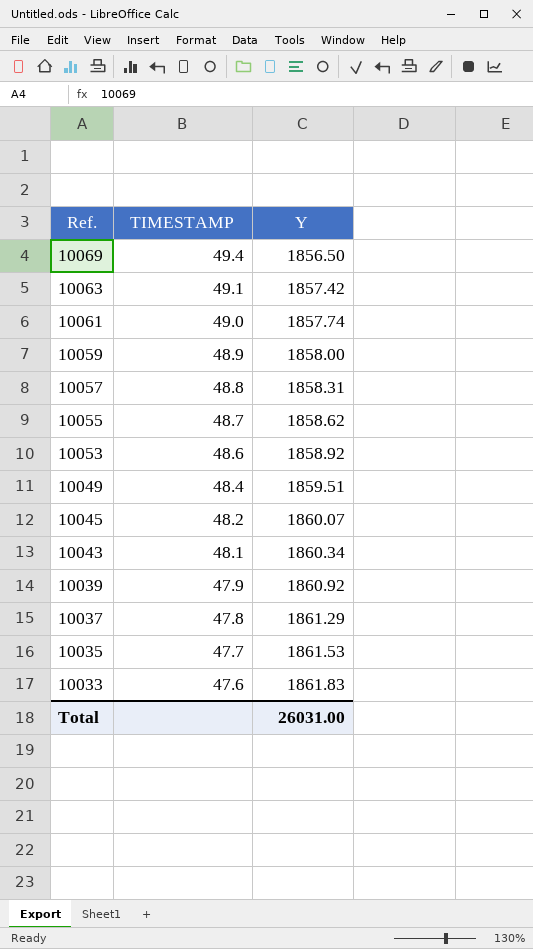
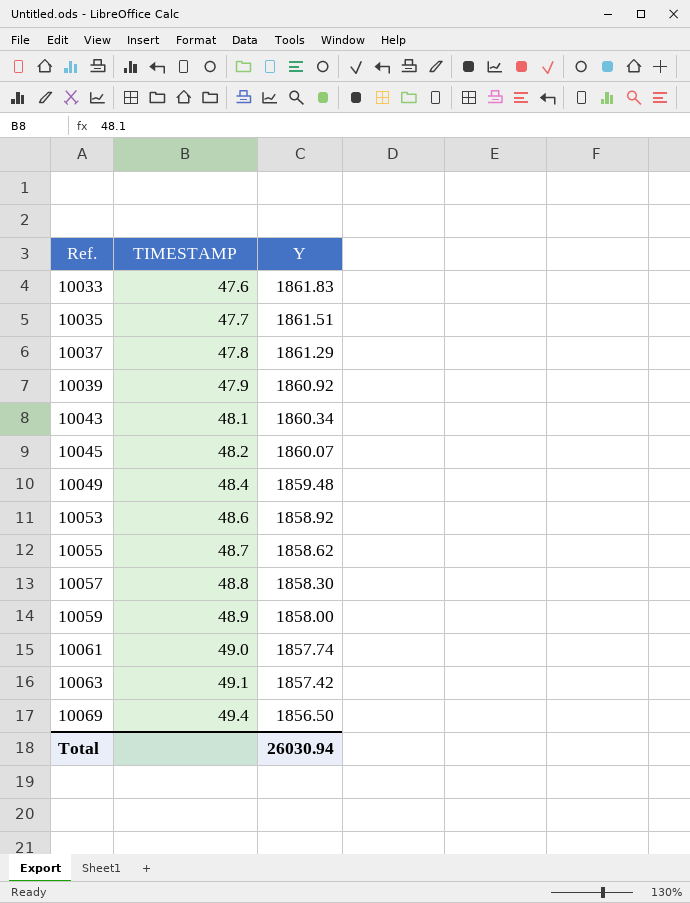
row order: Ref. descending -> Ref. ascending
10035 | Y: 1861.53 -> 1861.51
10049 | Y: 1859.51 -> 1859.48
10057 | Y: 1858.31 -> 1858.30
Total | Y: 26031.00 -> 26030.94

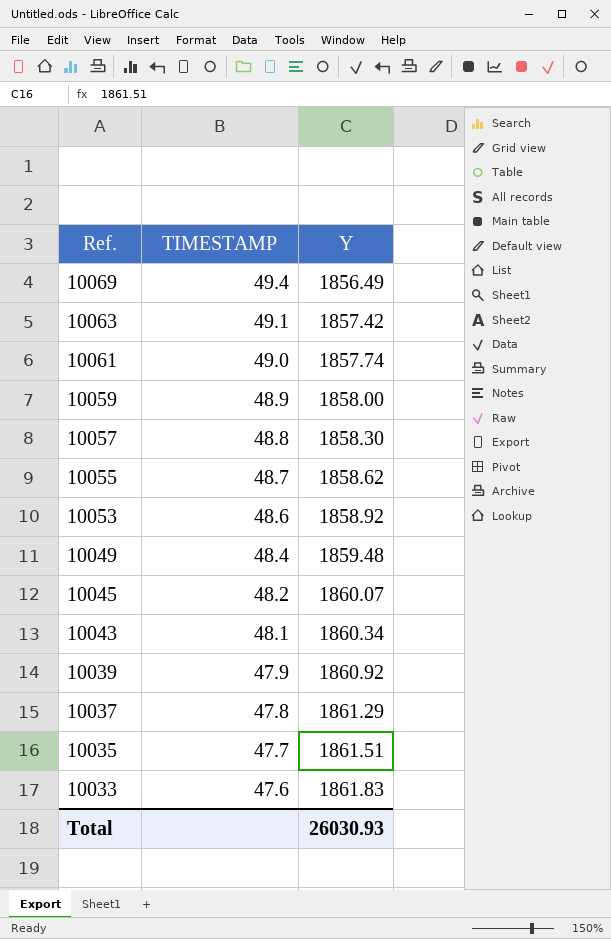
row order: Ref. ascending -> Ref. descending
10069 | Y: 1856.50 -> 1856.49
Total | Y: 26030.94 -> 26030.93

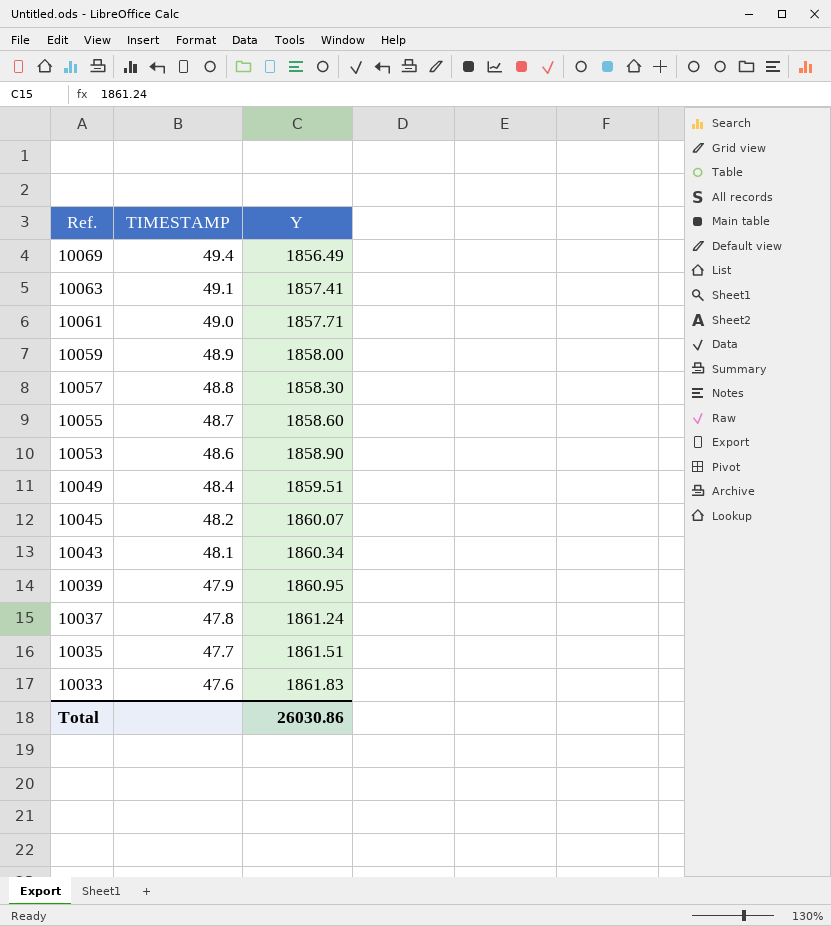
10063 | Y: 1857.42 -> 1857.41
10061 | Y: 1857.74 -> 1857.71
10055 | Y: 1858.62 -> 1858.60
10053 | Y: 1858.92 -> 1858.90
10049 | Y: 1859.48 -> 1859.51
10039 | Y: 1860.92 -> 1860.95
10037 | Y: 1861.29 -> 1861.24
Total | Y: 26030.93 -> 26030.86

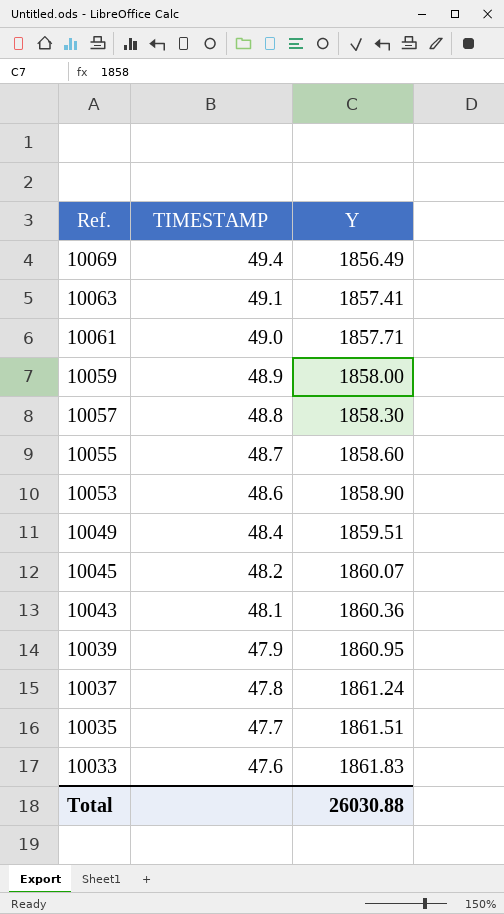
10043 | Y: 1860.34 -> 1860.36
Total | Y: 26030.86 -> 26030.88

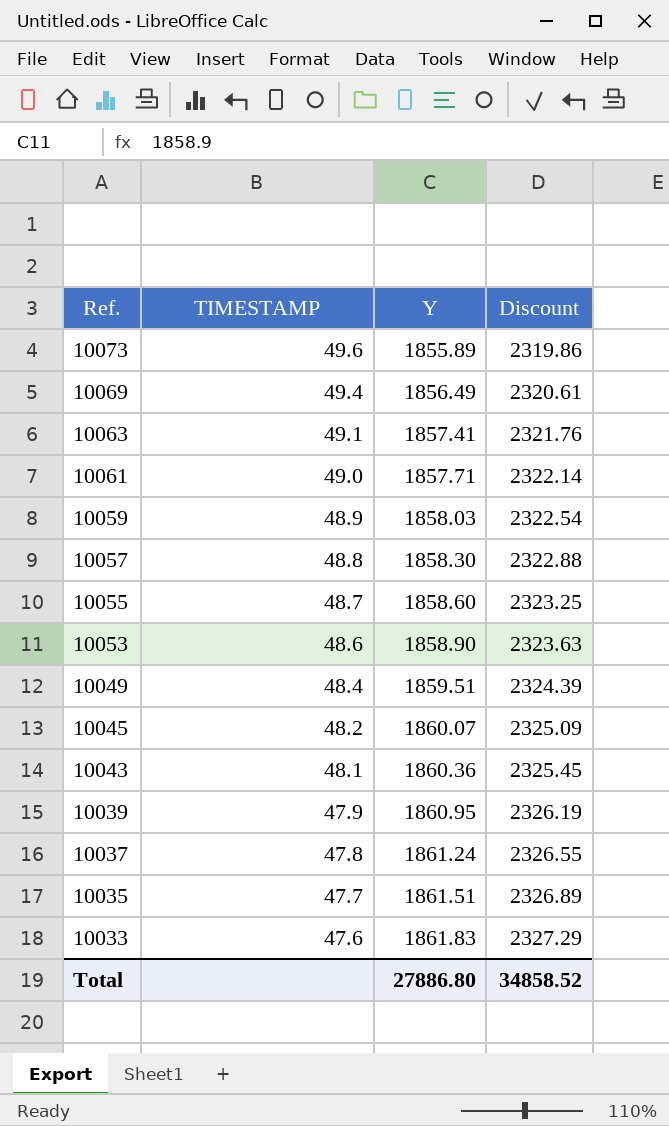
column Discount | formula: none -> [Y] * 1.25
row 10073: none -> 49.6 | 1855.89 | 2319.86
10059 | Y: 1858.00 -> 1858.03
Total | Y: 26030.88 -> 27886.80

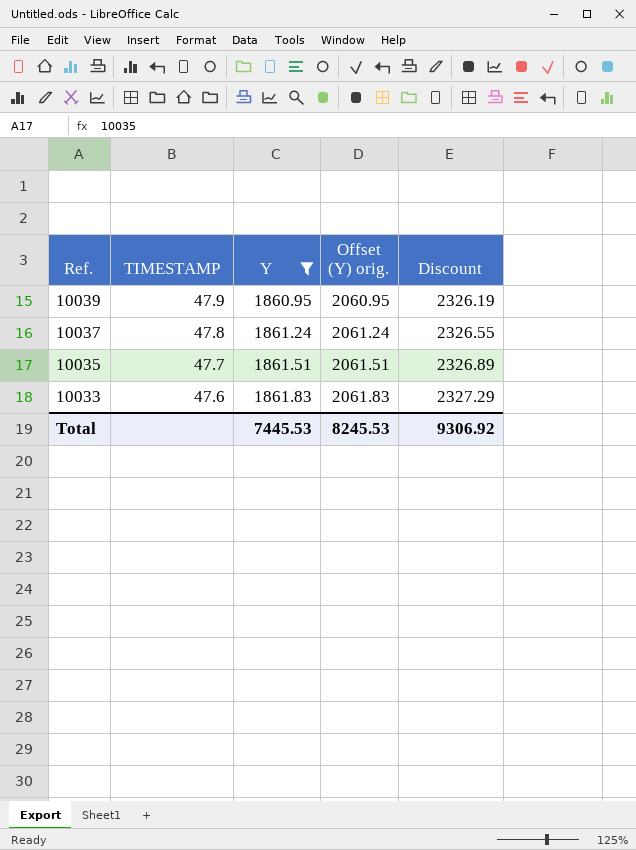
filter: none -> Y >= 1860.95
column Offset (Y) orig. | formula: none -> [Y] + 200
Total | Y: 27886.80 -> 7445.53
Total | Discount: 34858.52 -> 9306.92

